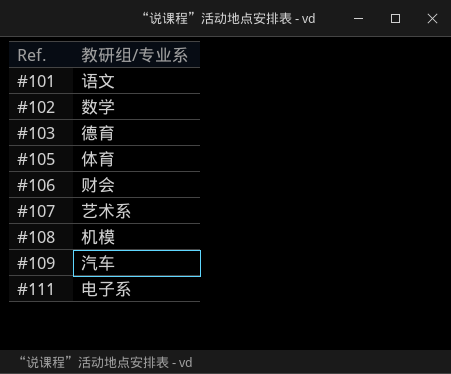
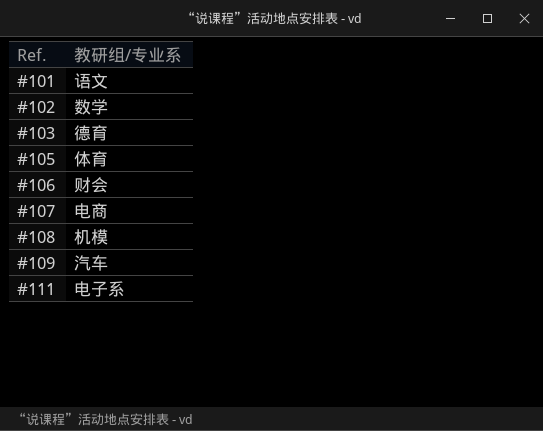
#107 | 教研组/专业系: 艺术系 -> 电商

